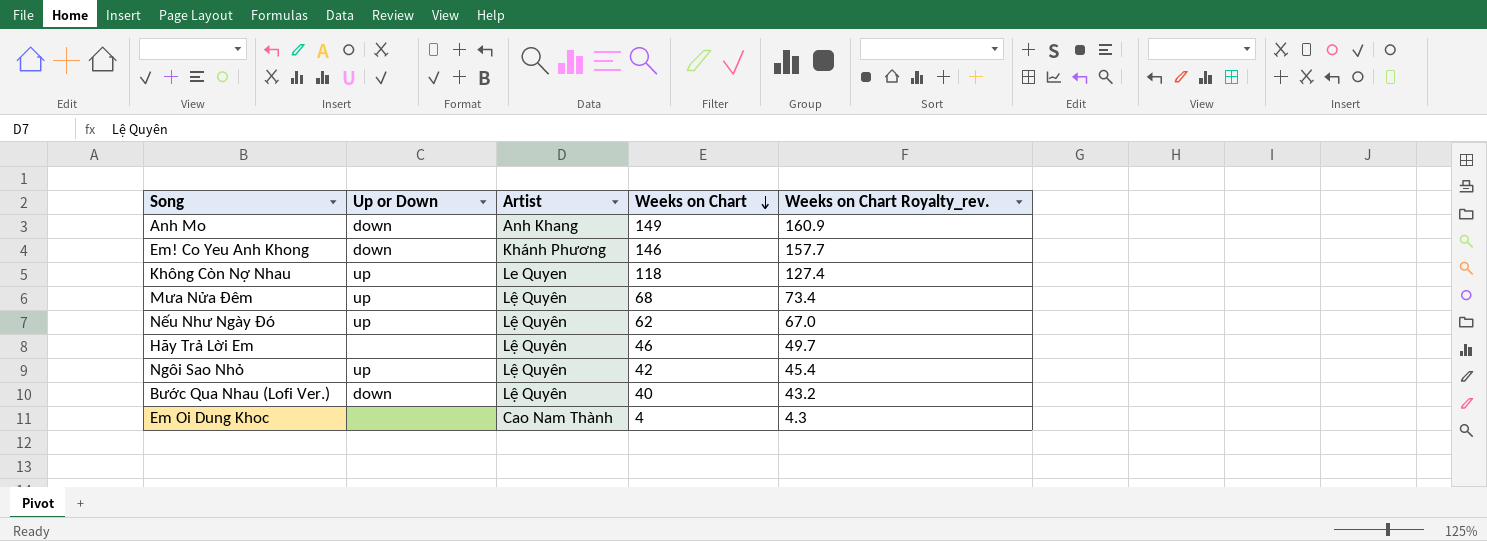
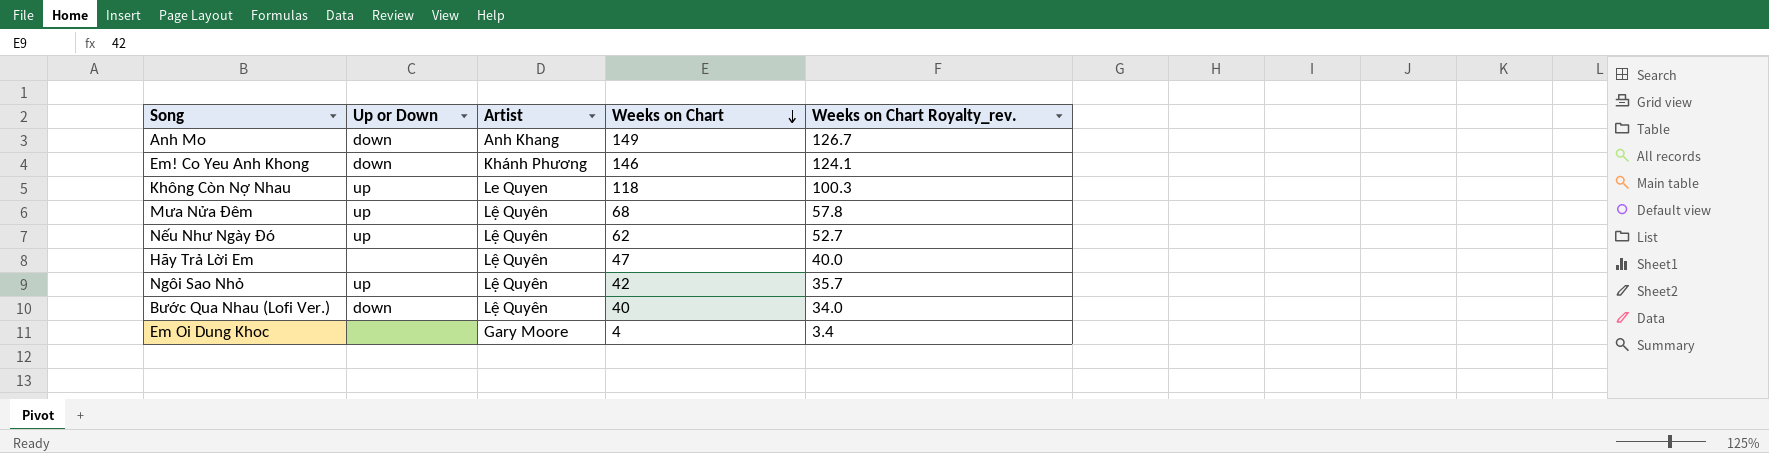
column Weeks on Chart Royalty_rev. | formula: [Weeks on Chart] * 1.08 -> [Weeks on Chart] * 0.85
Hãy Trả Lời Em | Weeks on Chart: 46 -> 47
Em Oi Dung Khoc | Artist: Cao Nam Thành -> Gary Moore

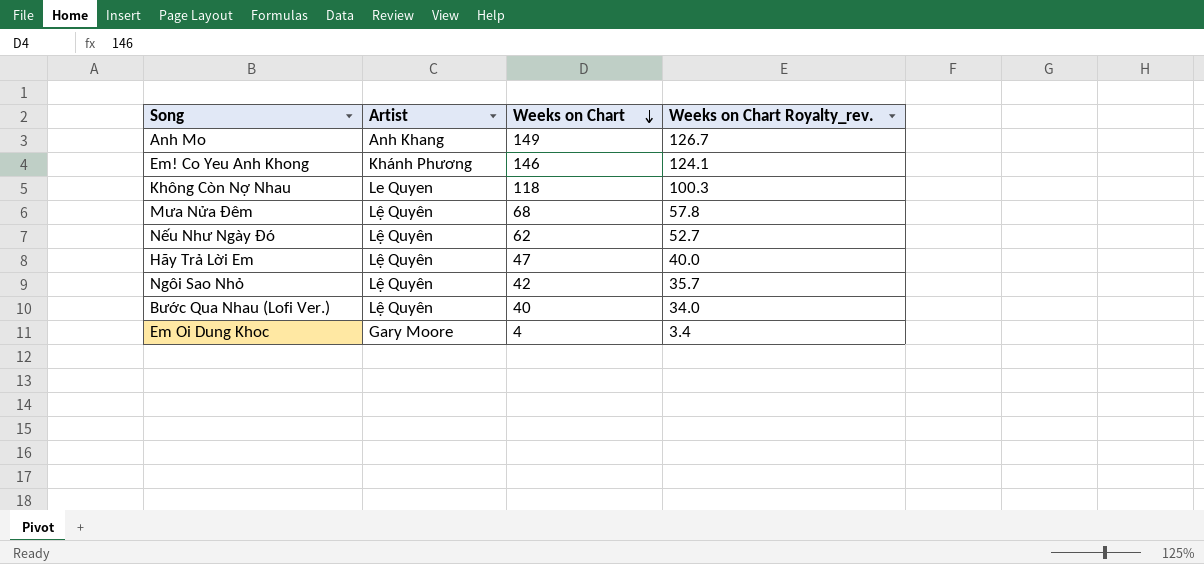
column Up or Down | position: 2 -> none

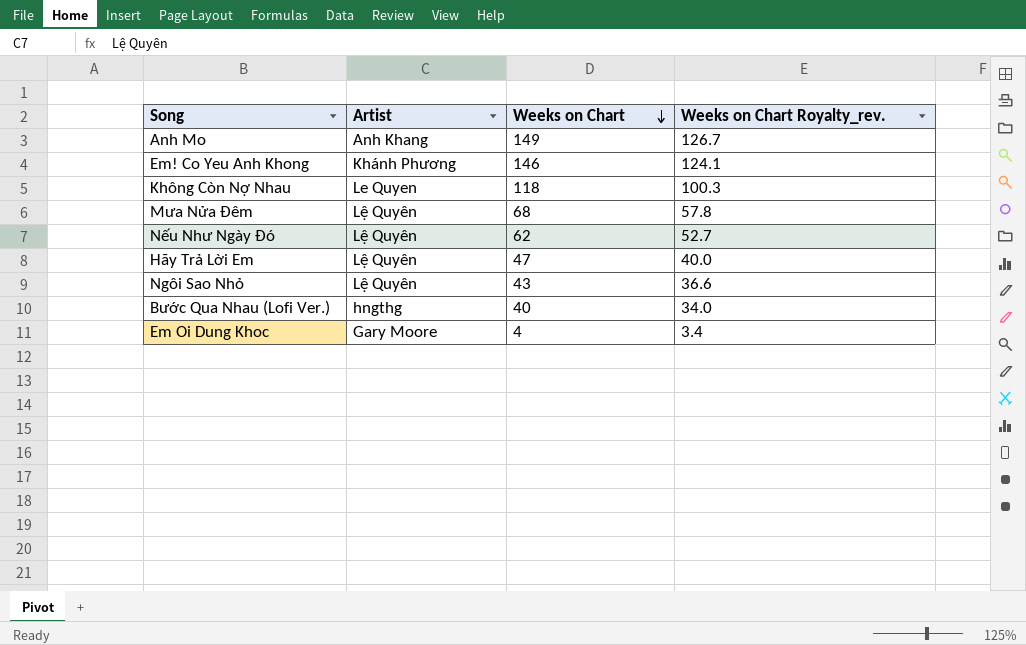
Ngôi Sao Nhỏ | Weeks on Chart: 42 -> 43
Ngôi Sao Nhỏ | Weeks on Chart Royalty_rev.: 35.7 -> 36.6
Bước Qua Nhau (Lofi Ver.) | Artist: Lệ Quyên -> hngthg

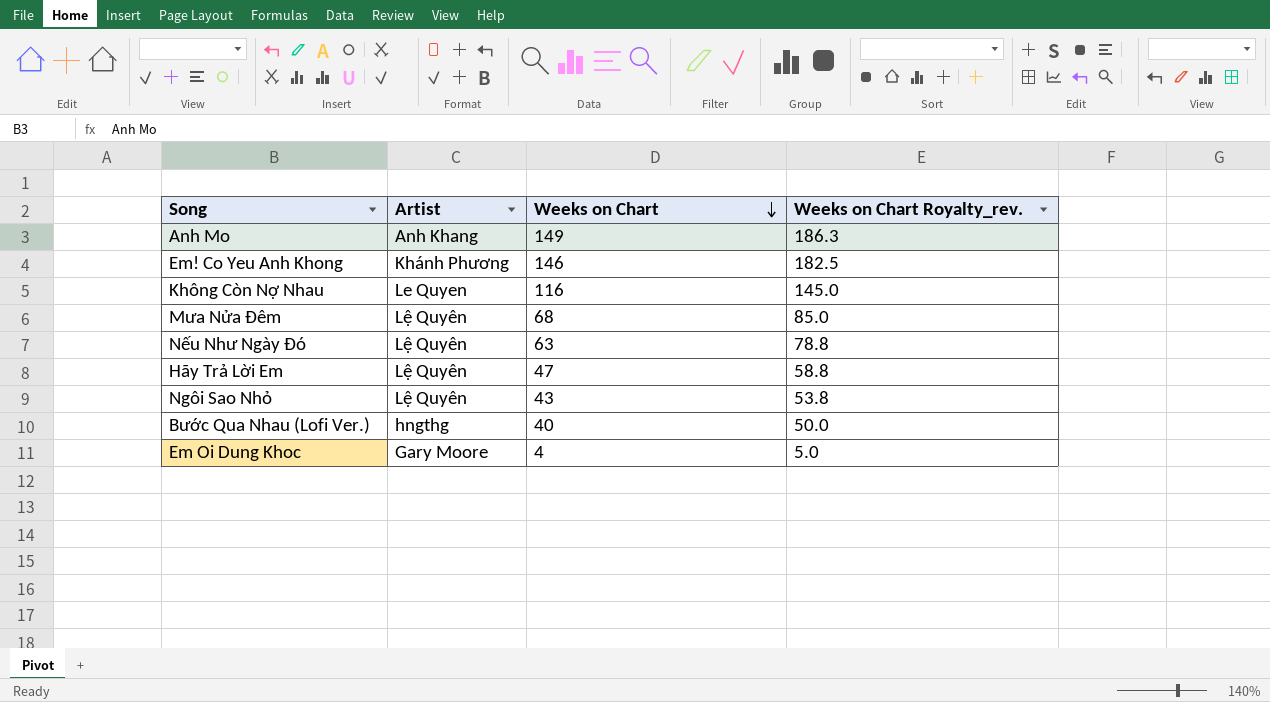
column Weeks on Chart Royalty_rev. | formula: [Weeks on Chart] * 0.85 -> [Weeks on Chart] * 1.25
Không Còn Nợ Nhau | Weeks on Chart: 118 -> 116
Nếu Như Ngày Đó | Weeks on Chart: 62 -> 63

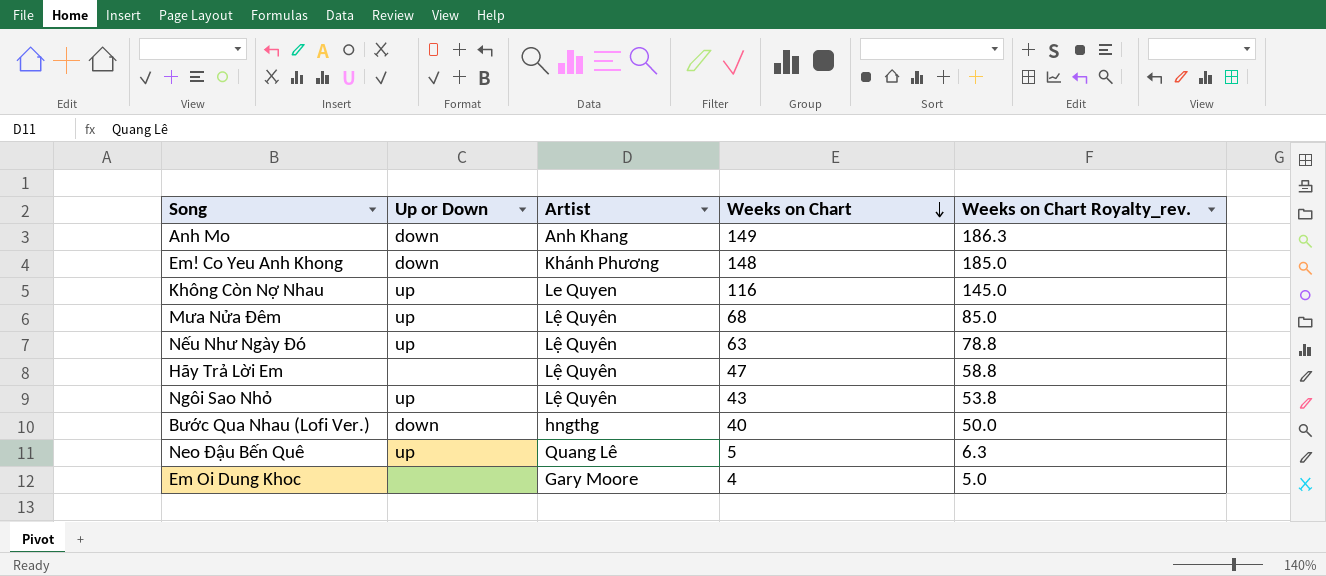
column Up or Down | position: none -> 2
Em! Co Yeu Anh Khong | Weeks on Chart: 146 -> 148
Em! Co Yeu Anh Khong | Weeks on Chart Royalty_rev.: 182.5 -> 185.0
row Neo Đậu Bến Quê: none -> up | Quang Lê | 5 | 6.3

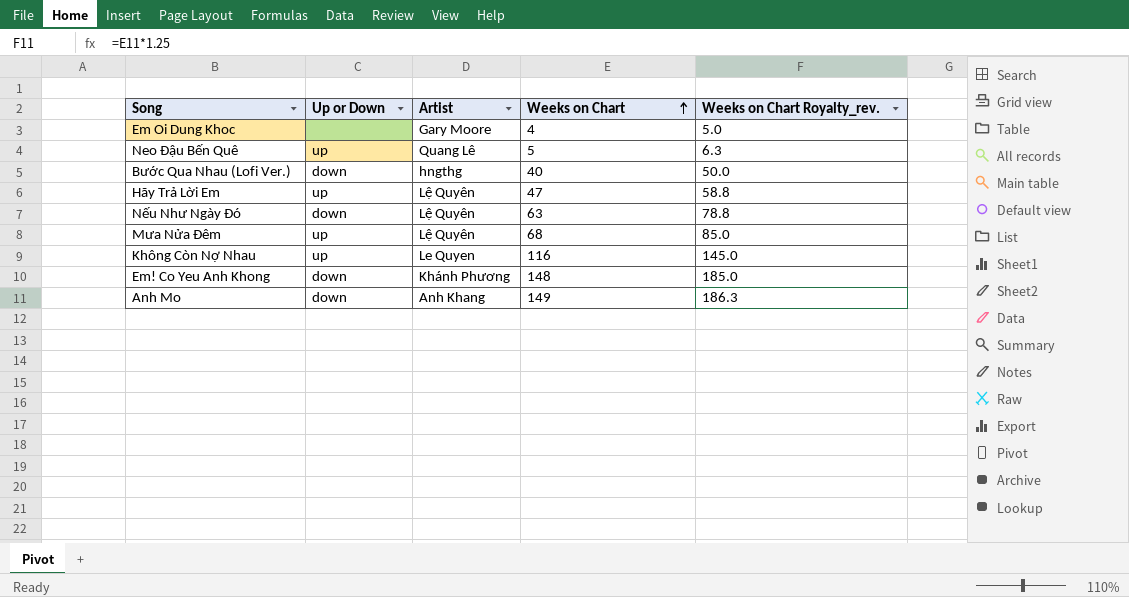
row order: Weeks on Chart descending -> Weeks on Chart ascending
row Ngôi Sao Nhỏ: up | Lệ Quyên | 43 | 53.8 -> none
Hãy Trả Lời Em | Up or Down: none -> up
Nếu Như Ngày Đó | Up or Down: up -> down

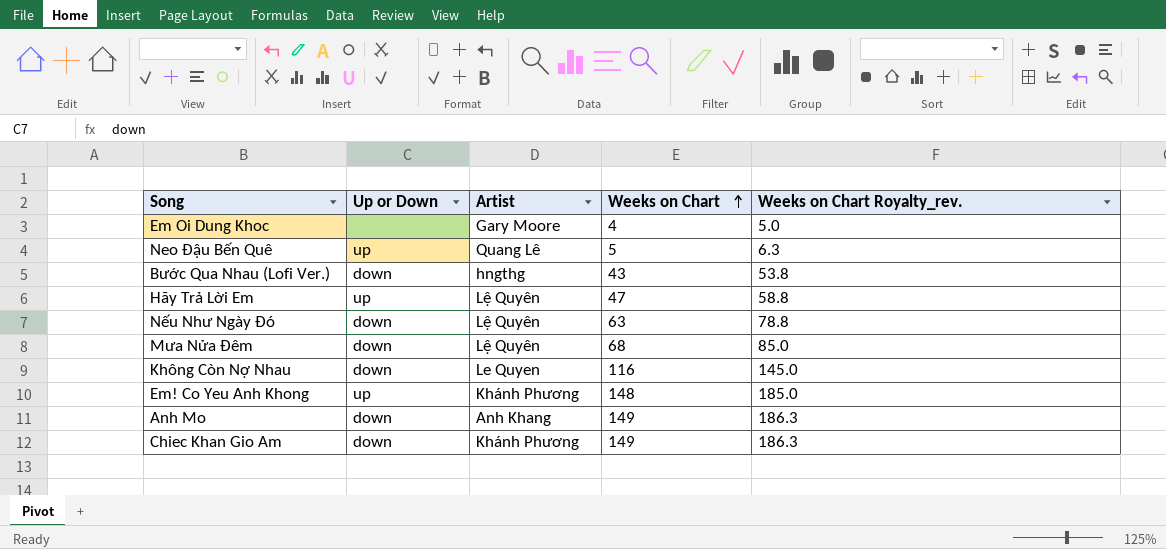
Bước Qua Nhau (Lofi Ver.) | Weeks on Chart: 40 -> 43
Bước Qua Nhau (Lofi Ver.) | Weeks on Chart Royalty_rev.: 50.0 -> 53.8
Mưa Nửa Đêm | Up or Down: up -> down
Không Còn Nợ Nhau | Up or Down: up -> down
Em! Co Yeu Anh Khong | Up or Down: down -> up
row Chiec Khan Gio Am: none -> down | Khánh Phương | 149 | 186.3

